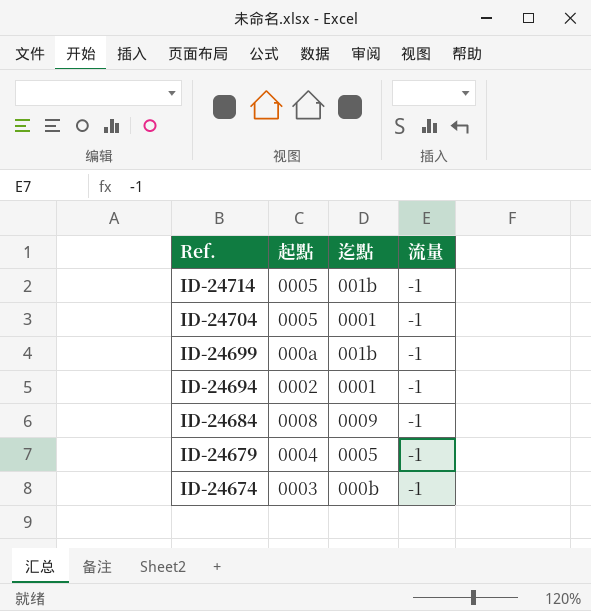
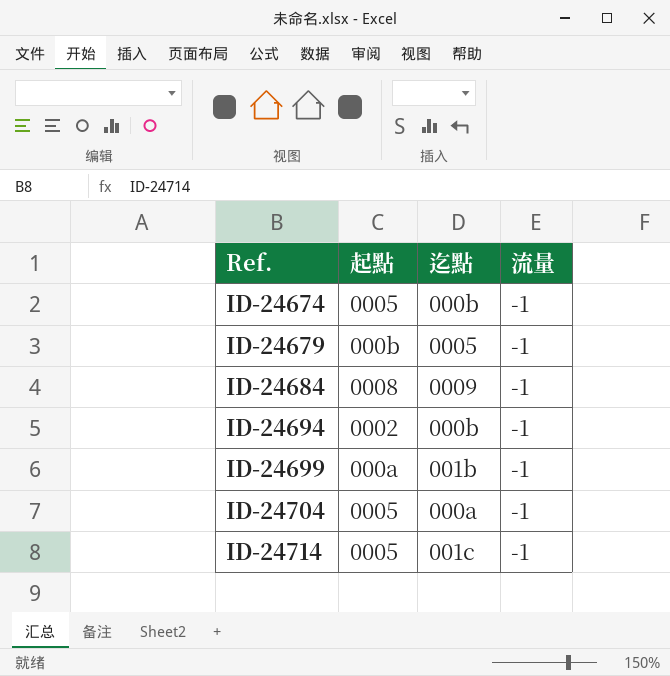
row order: Ref. descending -> Ref. ascending
ID-24674 | 起點: 0003 -> 0005
ID-24679 | 起點: 0004 -> 000b
ID-24694 | 迄點: 0001 -> 000b
ID-24704 | 迄點: 0001 -> 000a
ID-24714 | 迄點: 001b -> 001c

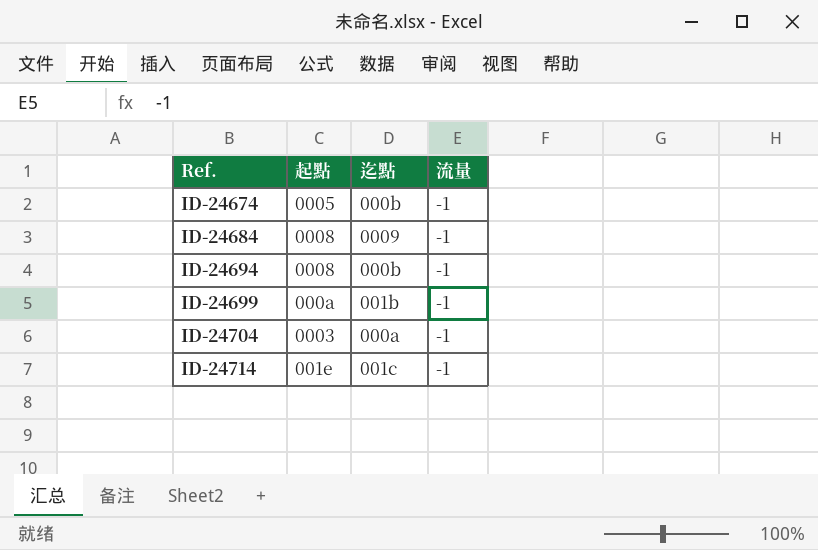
row ID-24679: 000b | 0005 | -1 -> none
ID-24694 | 起點: 0002 -> 0008
ID-24704 | 起點: 0005 -> 0003
ID-24714 | 起點: 0005 -> 001e

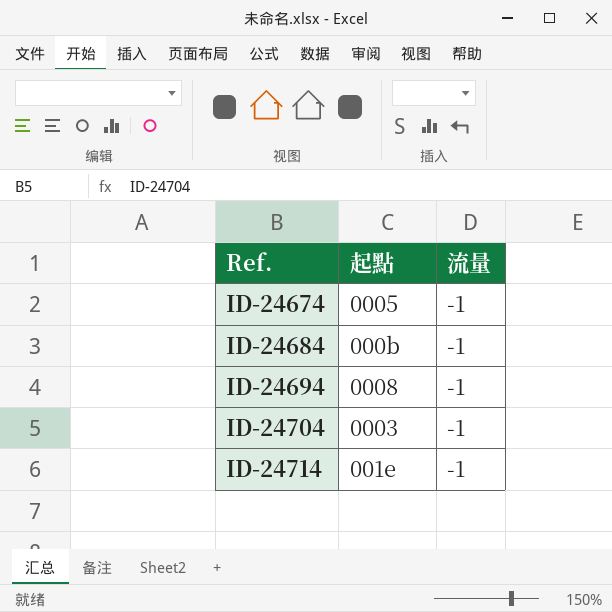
column 迄點 | position: 3 -> none
row ID-24699: 000a | 001b | -1 -> none
ID-24684 | 起點: 0008 -> 000b

